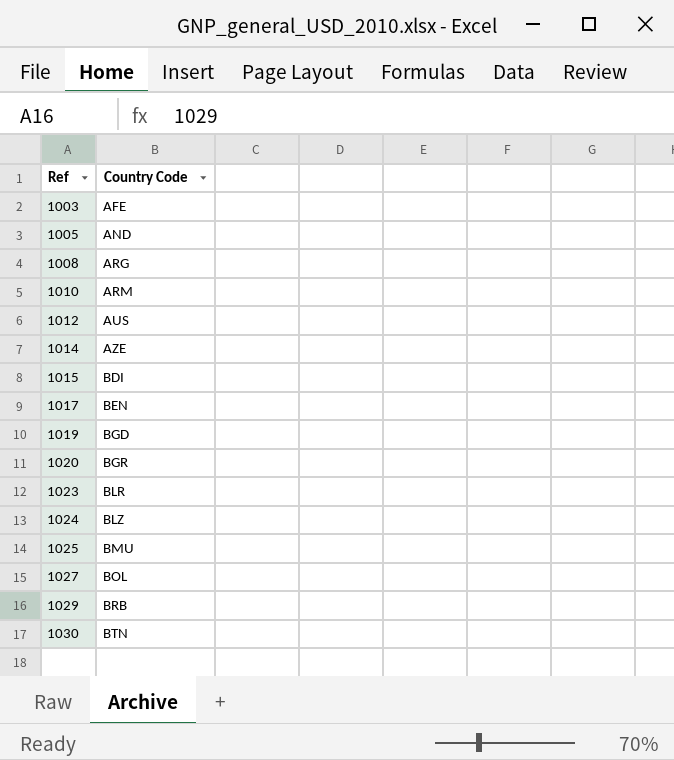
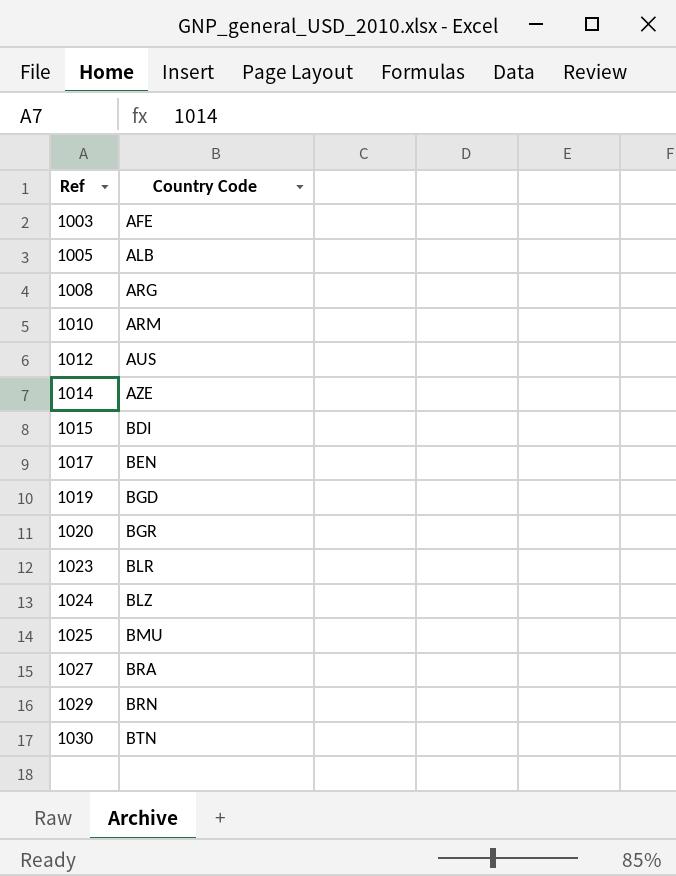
1005 | Country Code: AND -> ALB
1027 | Country Code: BOL -> BRA
1029 | Country Code: BRB -> BRN

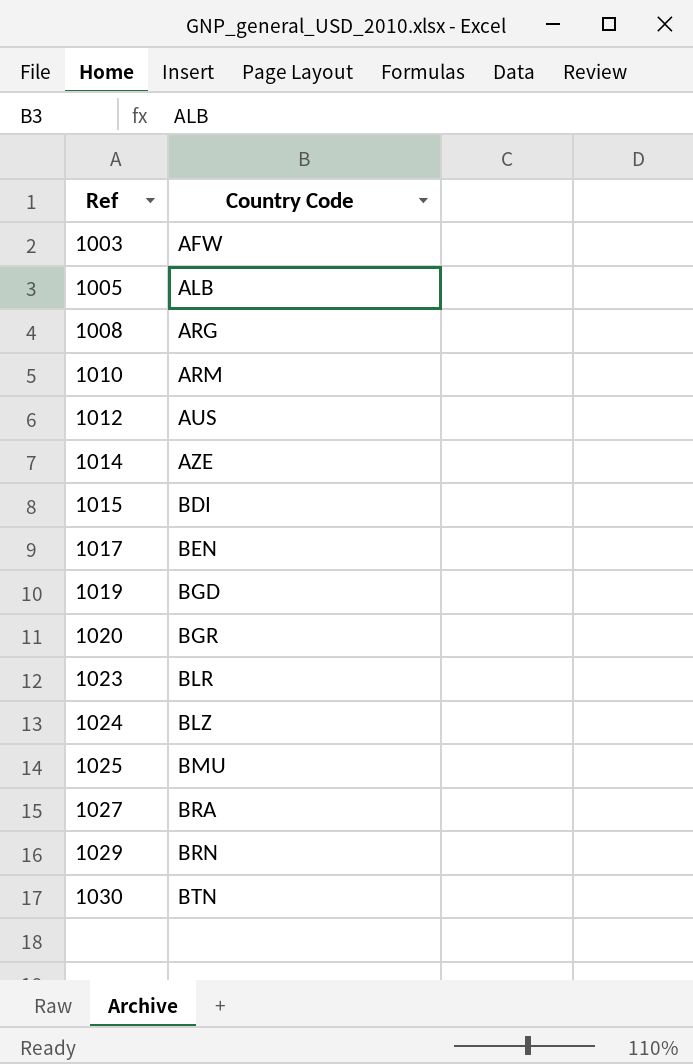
1003 | Country Code: AFE -> AFW

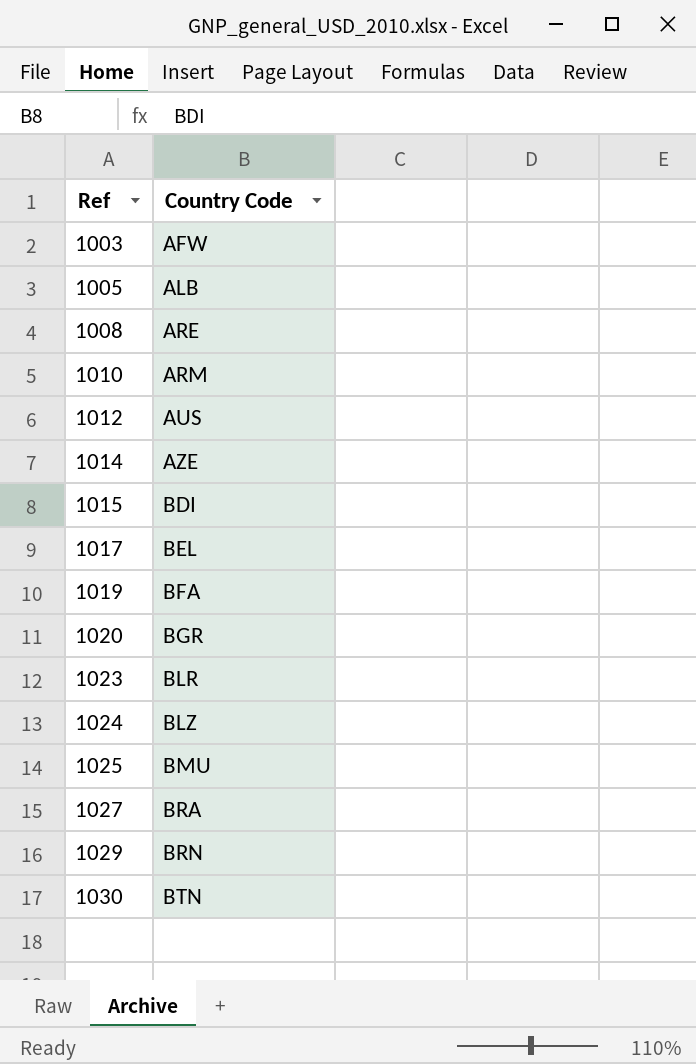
1008 | Country Code: ARG -> ARE
1017 | Country Code: BEN -> BEL
1019 | Country Code: BGD -> BFA

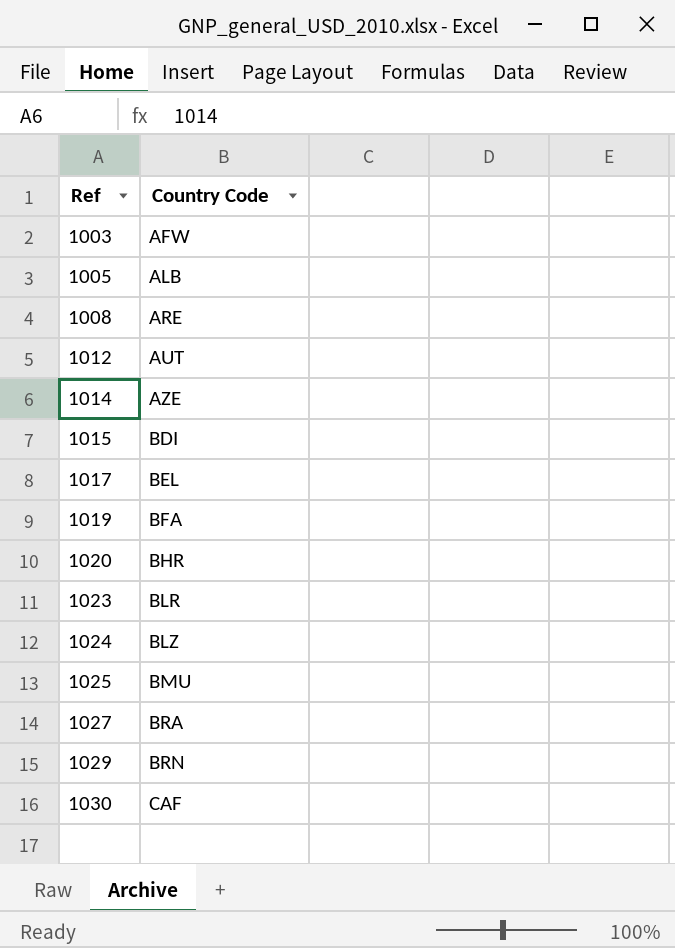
row 1010: ARM -> none
1012 | Country Code: AUS -> AUT
1020 | Country Code: BGR -> BHR
1030 | Country Code: BTN -> CAF

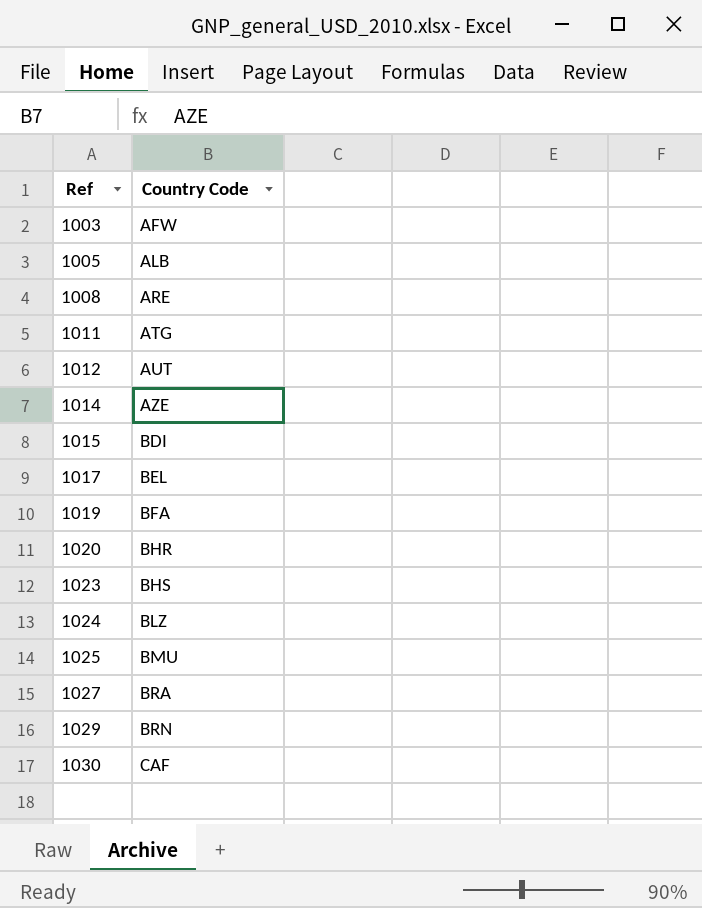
row 1011: none -> ATG
1023 | Country Code: BLR -> BHS

